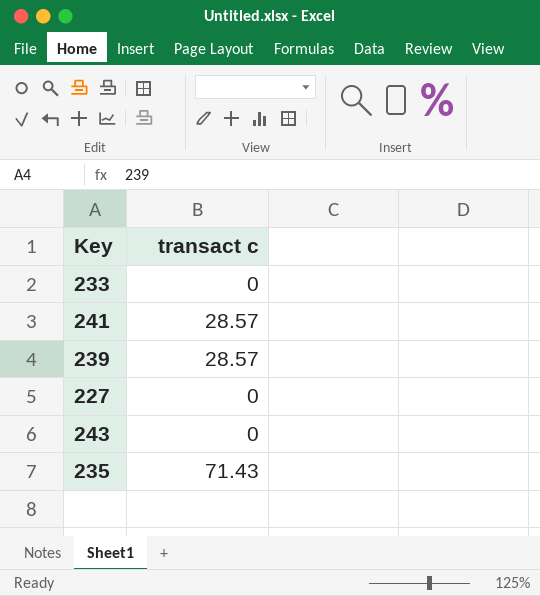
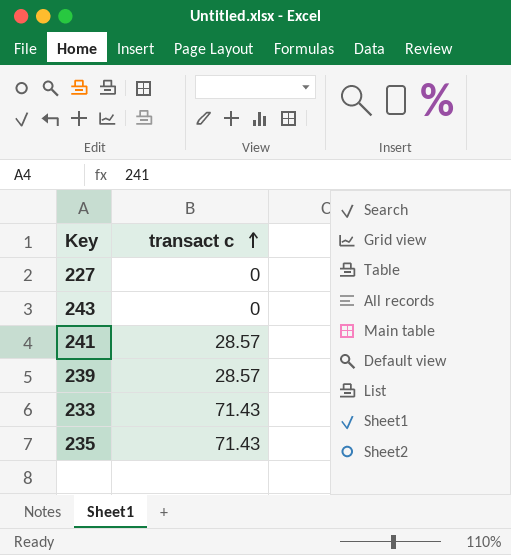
row order: none -> transact c ascending
233 | transact c: 0 -> 71.43

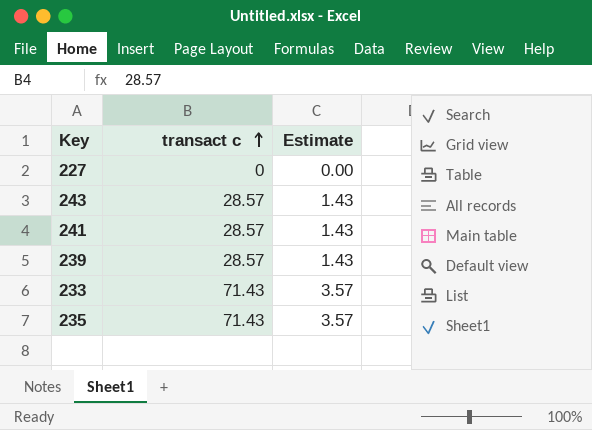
column Estimate | formula: none -> [transact c] * 0.05
243 | transact c: 0 -> 28.57

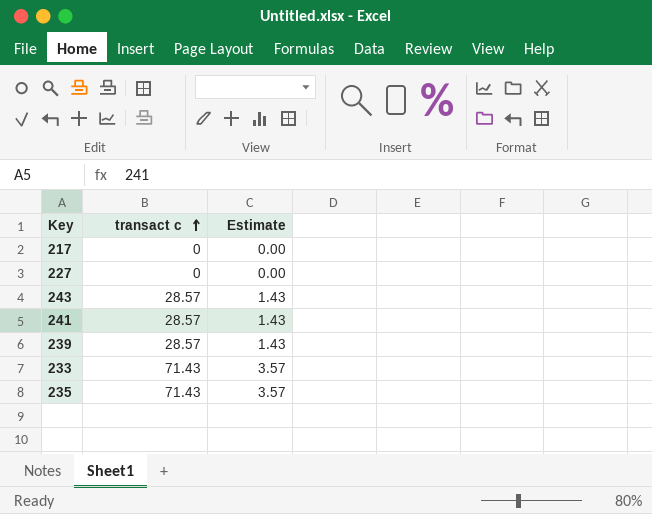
row 217: none -> 0 | 0.00

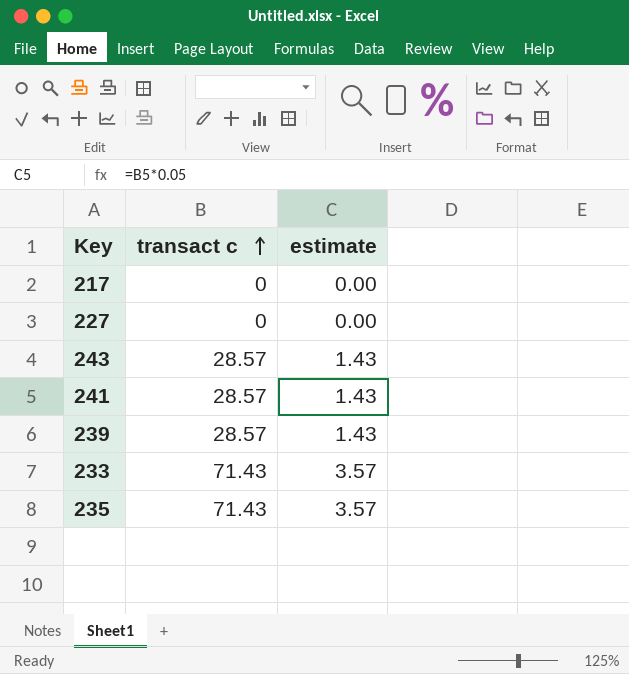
column name: Estimate -> estimate

